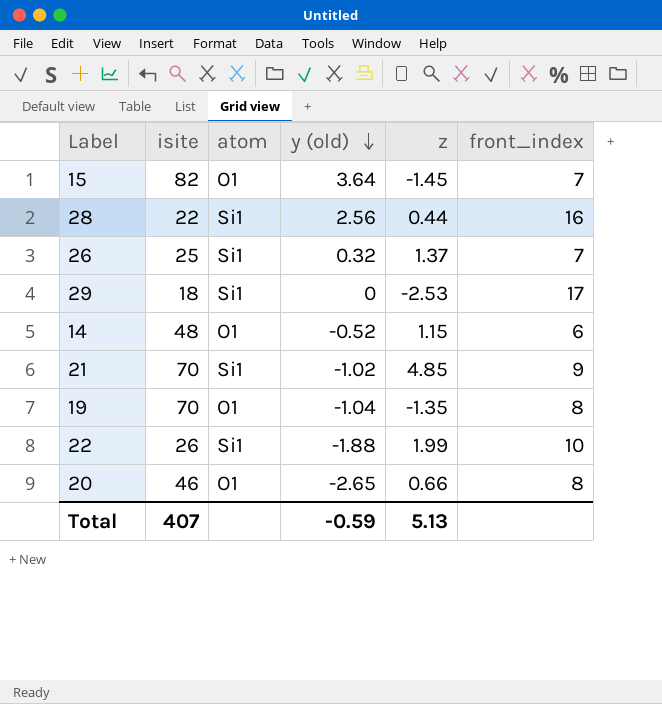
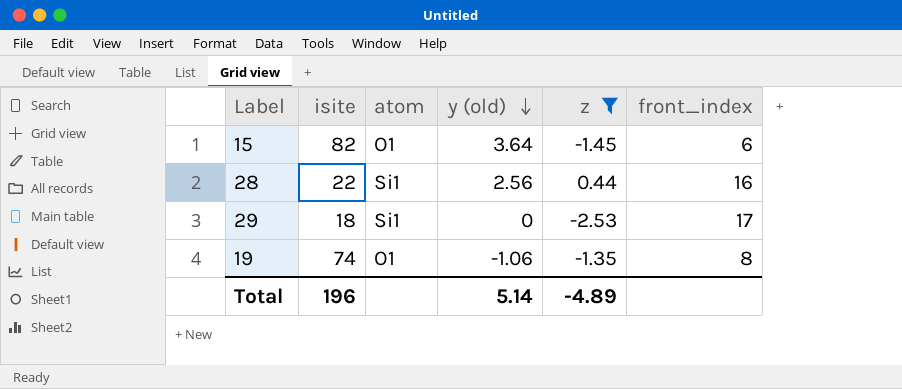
filter: none -> z <= 0.44
15 | front_index: 7 -> 6
19 | isite: 70 -> 74
19 | y (old): -1.04 -> -1.06
Total | isite: 407 -> 196
Total | y (old): -0.59 -> 5.14
Total | z: 5.13 -> -4.89

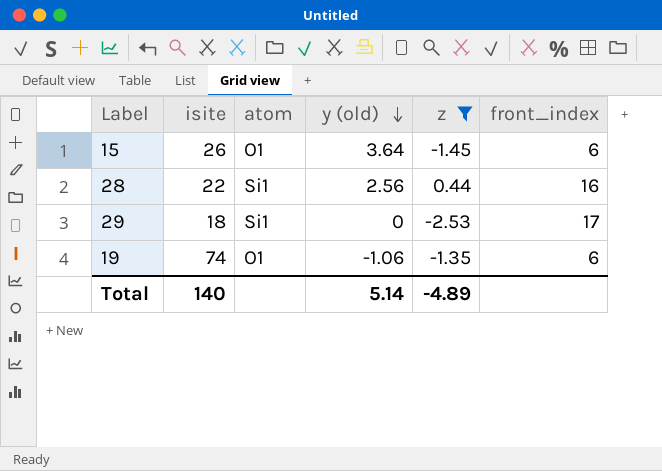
15 | isite: 82 -> 26
19 | front_index: 8 -> 6
Total | isite: 196 -> 140

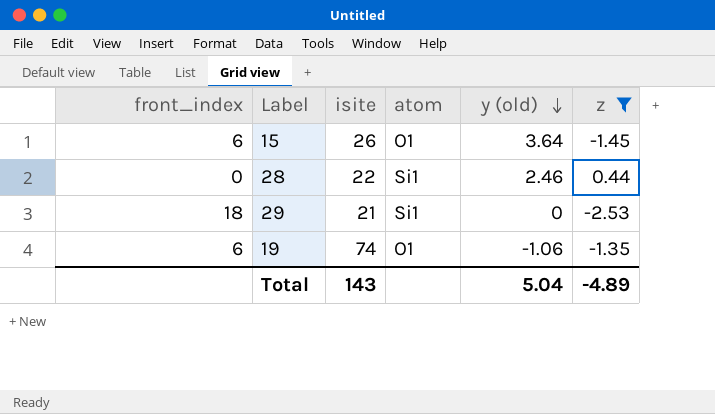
column front_index | position: 6 -> 1
28 | front_index: 16 -> 0
28 | y (old): 2.56 -> 2.46
29 | front_index: 17 -> 18
29 | isite: 18 -> 21
Total | isite: 140 -> 143
Total | y (old): 5.14 -> 5.04

